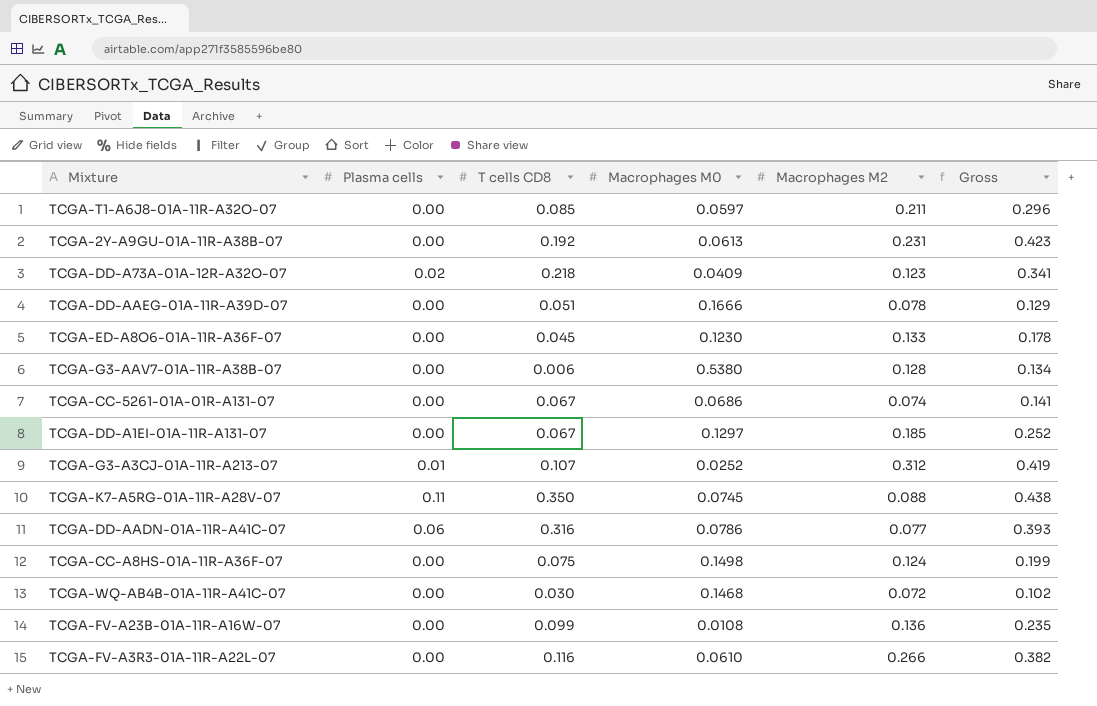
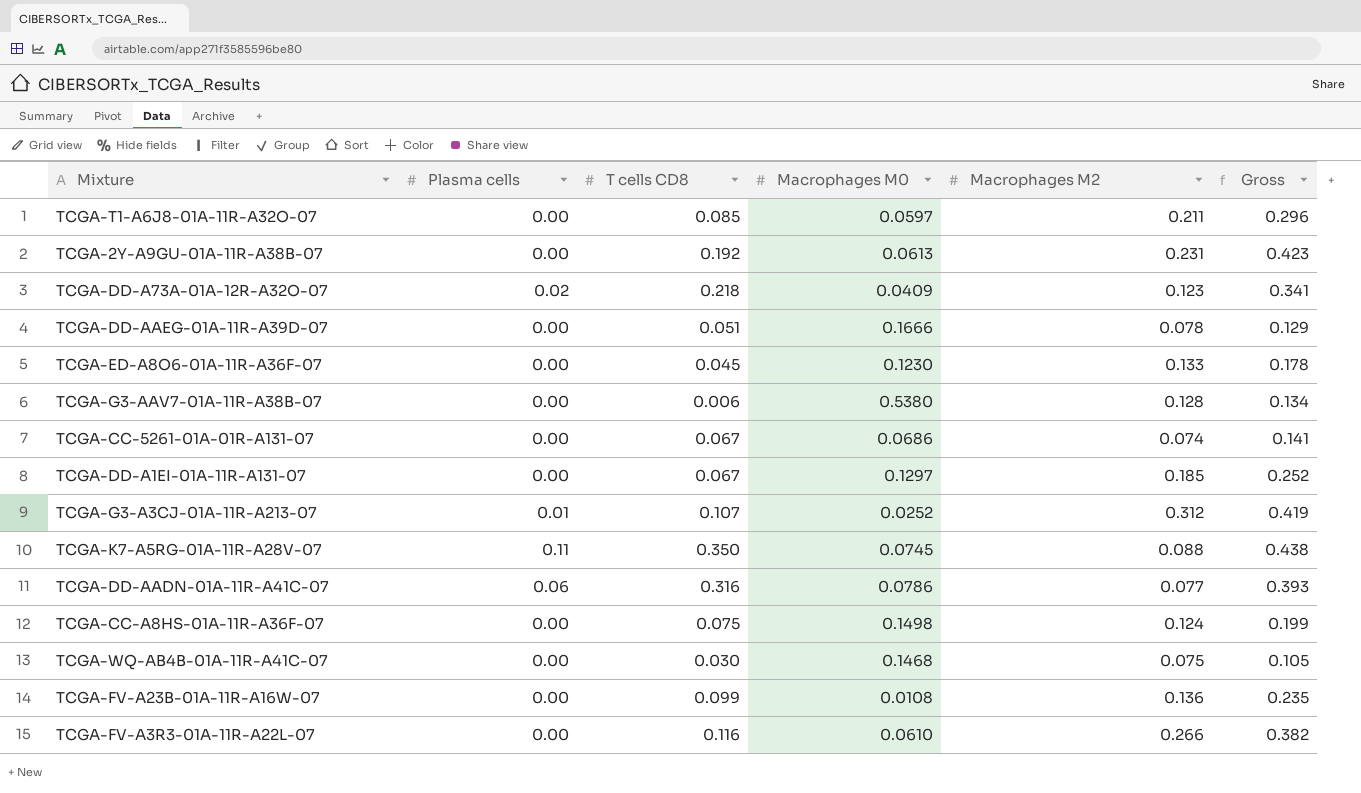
TCGA-WQ-AB4B-01A-11R-A41C-07 | Macrophages M2: 0.072 -> 0.075
TCGA-WQ-AB4B-01A-11R-A41C-07 | Gross: 0.102 -> 0.105

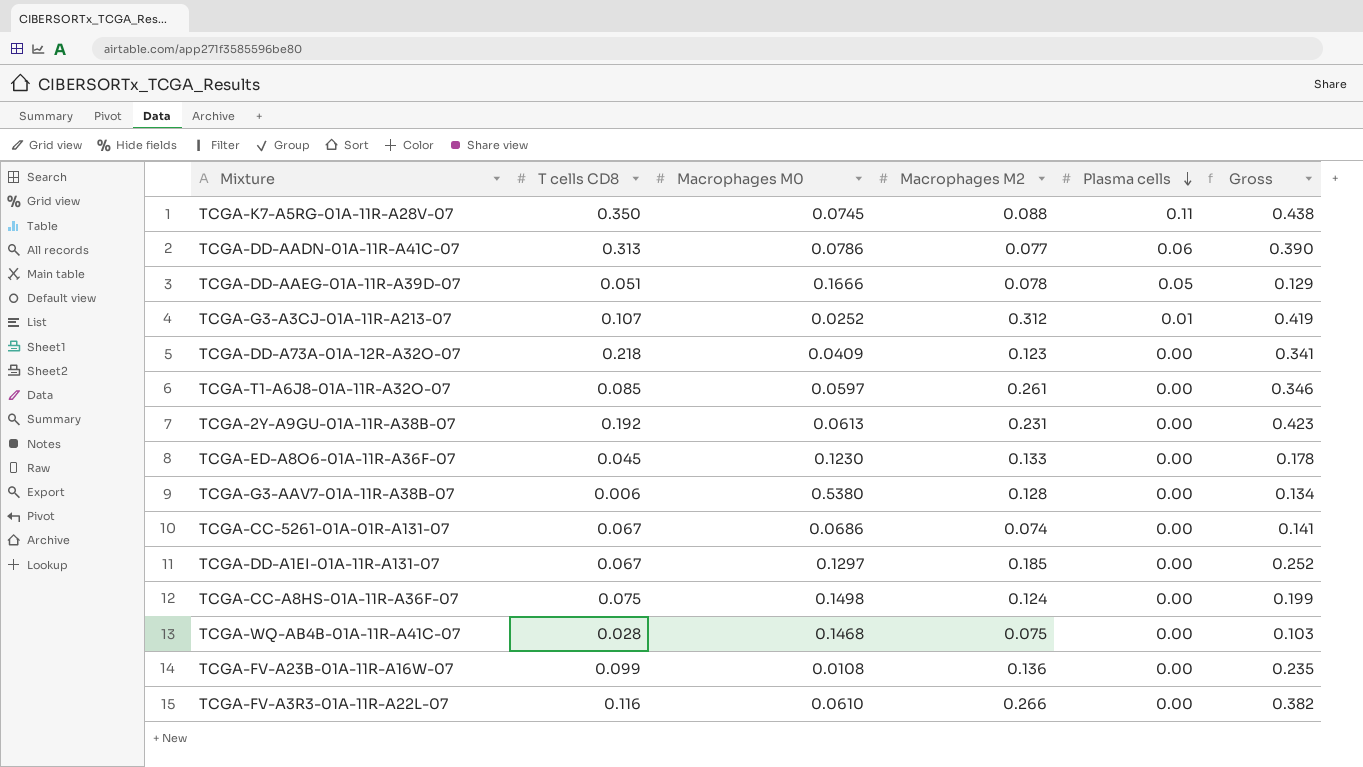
row order: none -> Plasma cells descending
column Plasma cells | position: 2 -> 5
TCGA-DD-AADN-01A-11R-A41C-07 | T cells CD8: 0.316 -> 0.313
TCGA-DD-AADN-01A-11R-A41C-07 | Gross: 0.393 -> 0.390
TCGA-DD-AAEG-01A-11R-A39D-07 | Plasma cells: 0.00 -> 0.05
TCGA-DD-A73A-01A-12R-A32O-07 | Plasma cells: 0.02 -> 0.00
TCGA-T1-A6J8-01A-11R-A32O-07 | Macrophages M2: 0.211 -> 0.261
TCGA-T1-A6J8-01A-11R-A32O-07 | Gross: 0.296 -> 0.346
TCGA-WQ-AB4B-01A-11R-A41C-07 | T cells CD8: 0.030 -> 0.028
TCGA-WQ-AB4B-01A-11R-A41C-07 | Gross: 0.105 -> 0.103

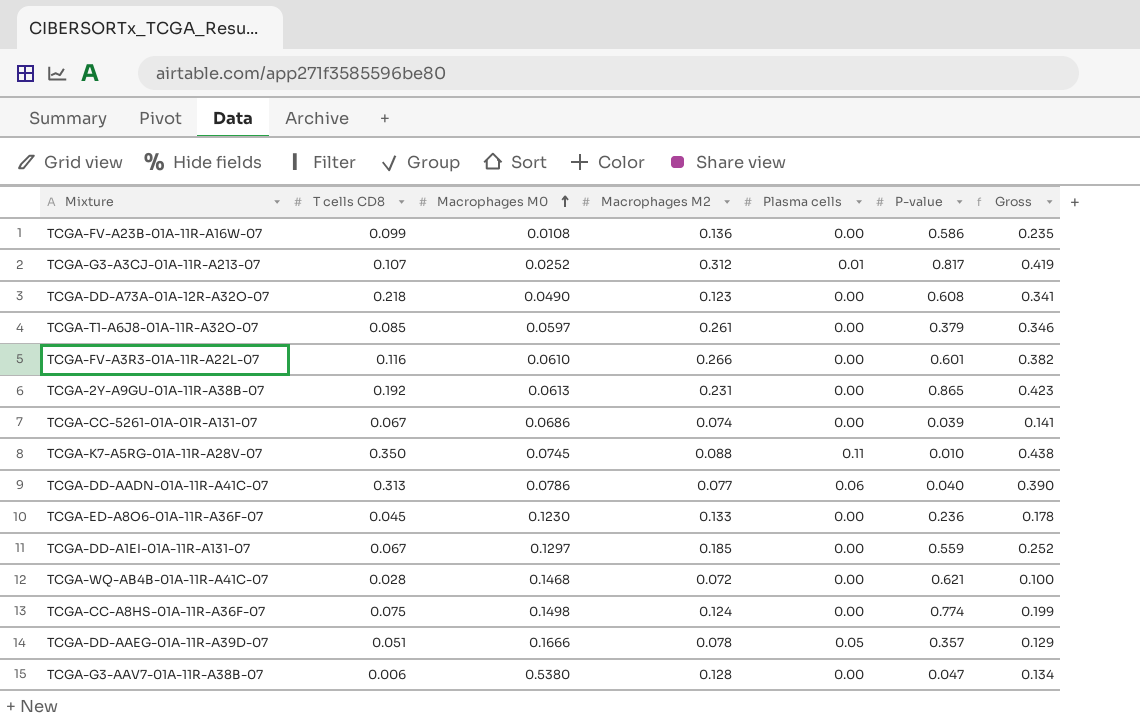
row order: Plasma cells descending -> Macrophages M0 ascending
column P-value | position: none -> 6
TCGA-DD-A73A-01A-12R-A32O-07 | Macrophages M0: 0.0409 -> 0.0490
TCGA-WQ-AB4B-01A-11R-A41C-07 | Macrophages M2: 0.075 -> 0.072
TCGA-WQ-AB4B-01A-11R-A41C-07 | Gross: 0.103 -> 0.100

